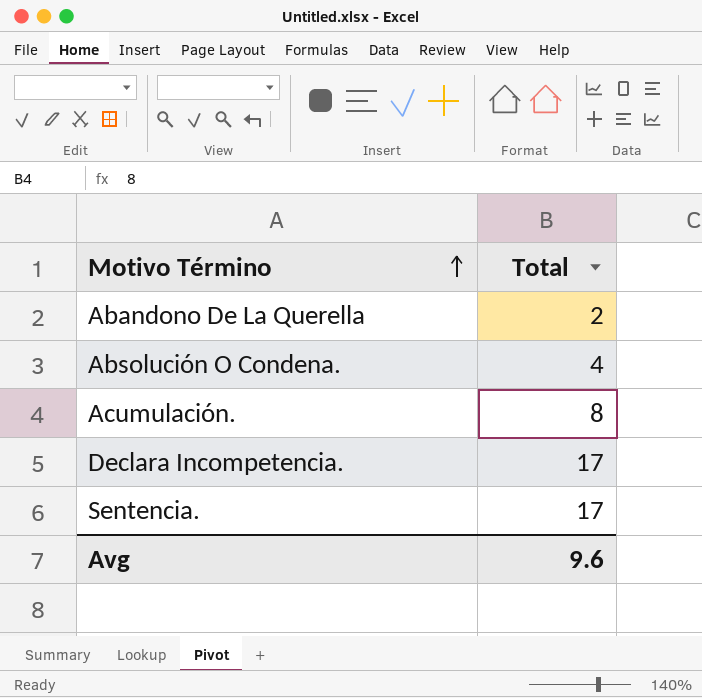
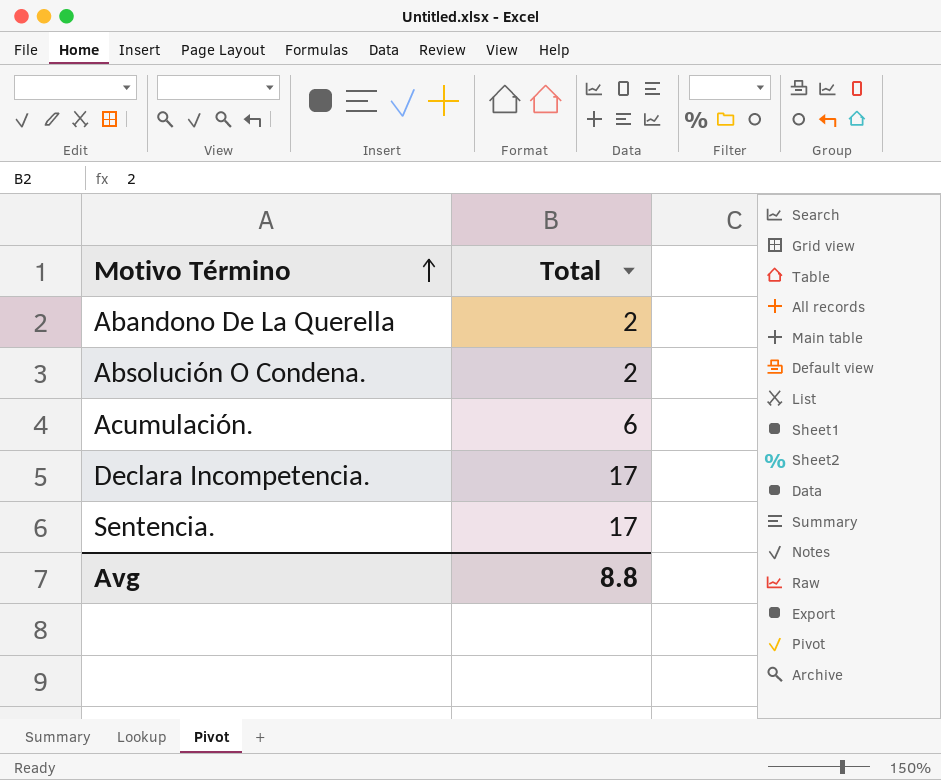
Absolución O Condena. | Total: 4 -> 2
Acumulación. | Total: 8 -> 6
Avg | Total: 9.6 -> 8.8

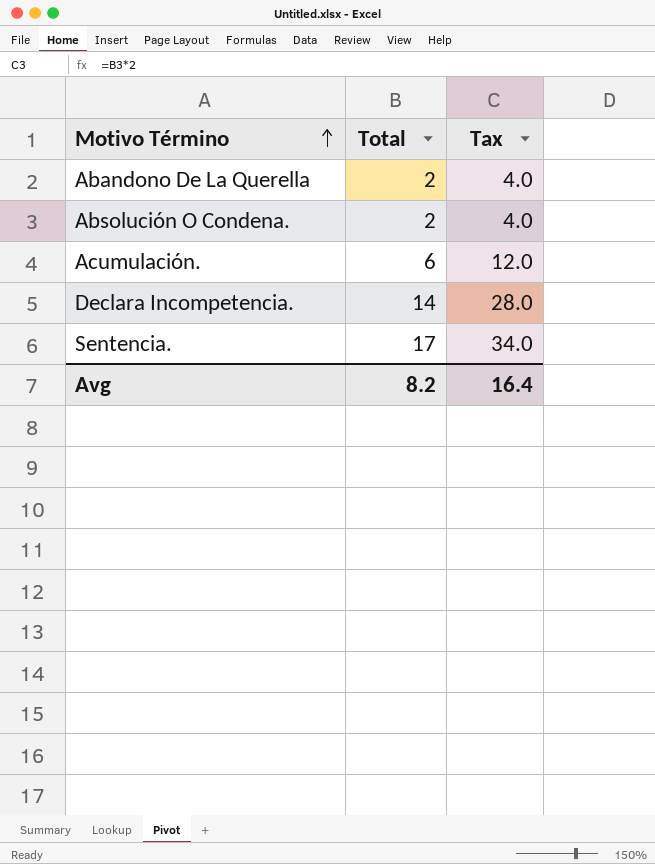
column Tax | formula: none -> [Total] * 2
Declara Incompetencia. | Total: 17 -> 14
Avg | Total: 8.8 -> 8.2

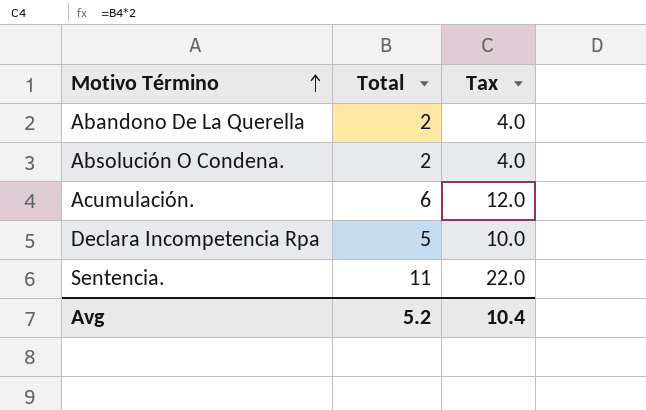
row Declara Incompetencia.: 14 | 28.0 -> none
row Declara Incompetencia Rpa: none -> 5 | 10.0
Sentencia. | Total: 17 -> 11
Sentencia. | Tax: 34.0 -> 22.0
Avg | Total: 8.2 -> 5.2
Avg | Tax: 16.4 -> 10.4

